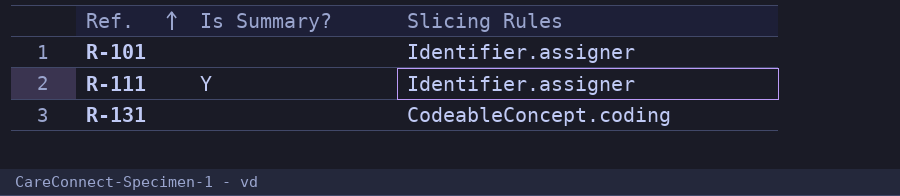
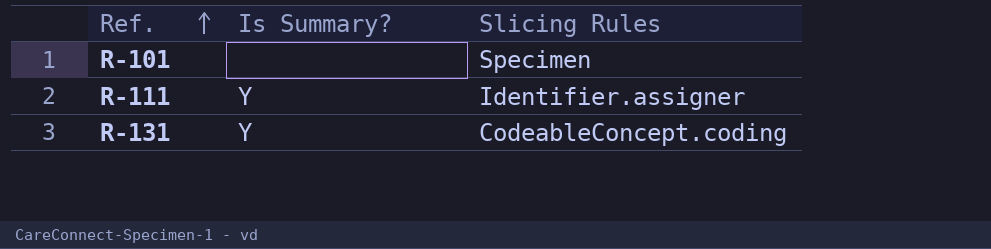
R-101 | Slicing Rules: Identifier.assigner -> Specimen
R-131 | Is Summary?: none -> Y

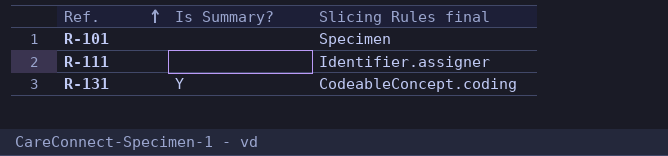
column name: Slicing Rules -> Slicing Rules final
R-111 | Is Summary?: Y -> none

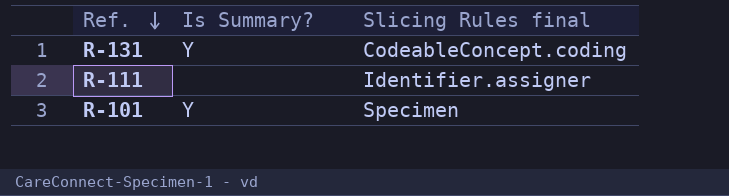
row order: Ref. ascending -> Ref. descending
R-101 | Is Summary?: none -> Y

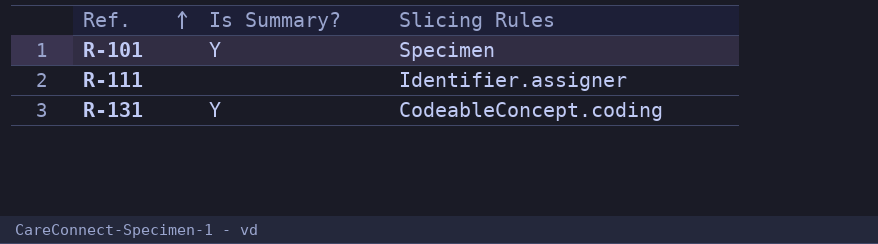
row order: Ref. descending -> Ref. ascending
column name: Slicing Rules final -> Slicing Rules

